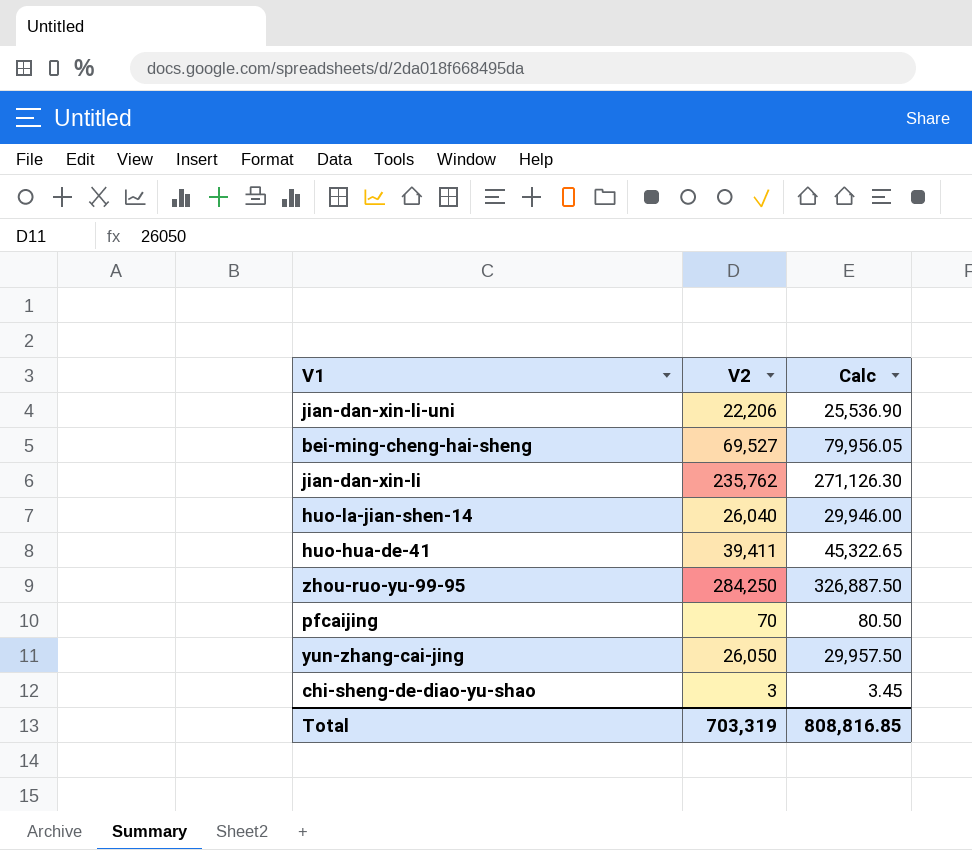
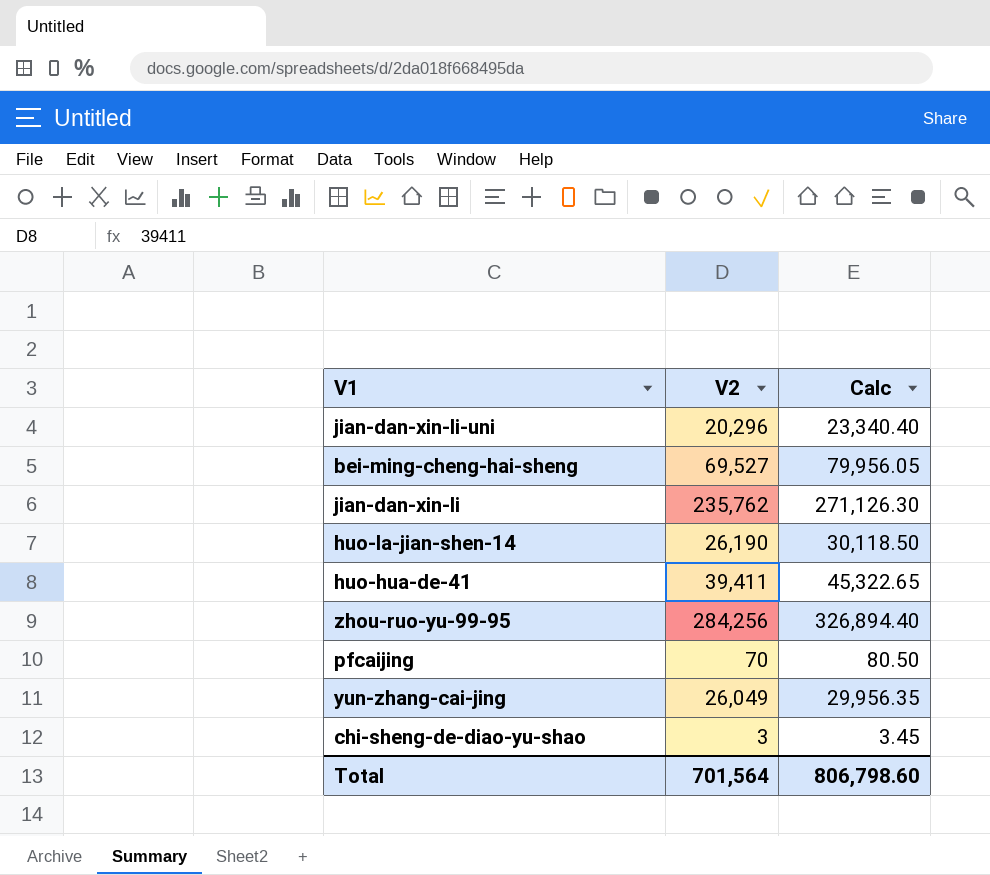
jian-dan-xin-li-uni | V2: 22,206 -> 20,296
jian-dan-xin-li-uni | Calc: 25,536.90 -> 23,340.40
huo-la-jian-shen-14 | V2: 26,040 -> 26,190
huo-la-jian-shen-14 | Calc: 29,946.00 -> 30,118.50
zhou-ruo-yu-99-95 | V2: 284,250 -> 284,256
zhou-ruo-yu-99-95 | Calc: 326,887.50 -> 326,894.40
yun-zhang-cai-jing | V2: 26,050 -> 26,049
yun-zhang-cai-jing | Calc: 29,957.50 -> 29,956.35
Total | V2: 703,319 -> 701,564
Total | Calc: 808,816.85 -> 806,798.60

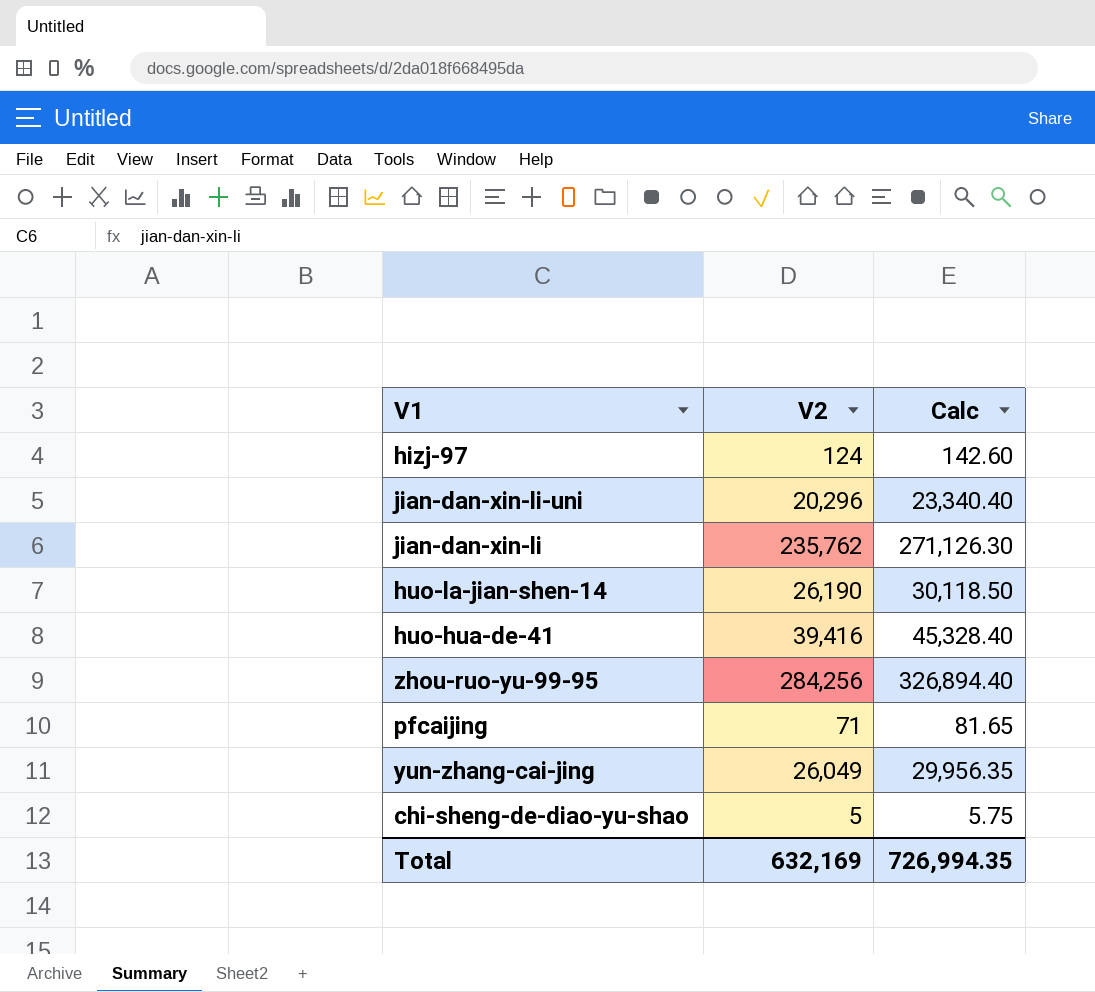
row bei-ming-cheng-hai-sheng: 69,527 | 79,956.05 -> none
row hizj-97: none -> 124 | 142.60
huo-hua-de-41 | V2: 39,411 -> 39,416
huo-hua-de-41 | Calc: 45,322.65 -> 45,328.40
pfcaijing | V2: 70 -> 71
pfcaijing | Calc: 80.50 -> 81.65
chi-sheng-de-diao-yu-shao | V2: 3 -> 5
chi-sheng-de-diao-yu-shao | Calc: 3.45 -> 5.75
Total | V2: 701,564 -> 632,169
Total | Calc: 806,798.60 -> 726,994.35

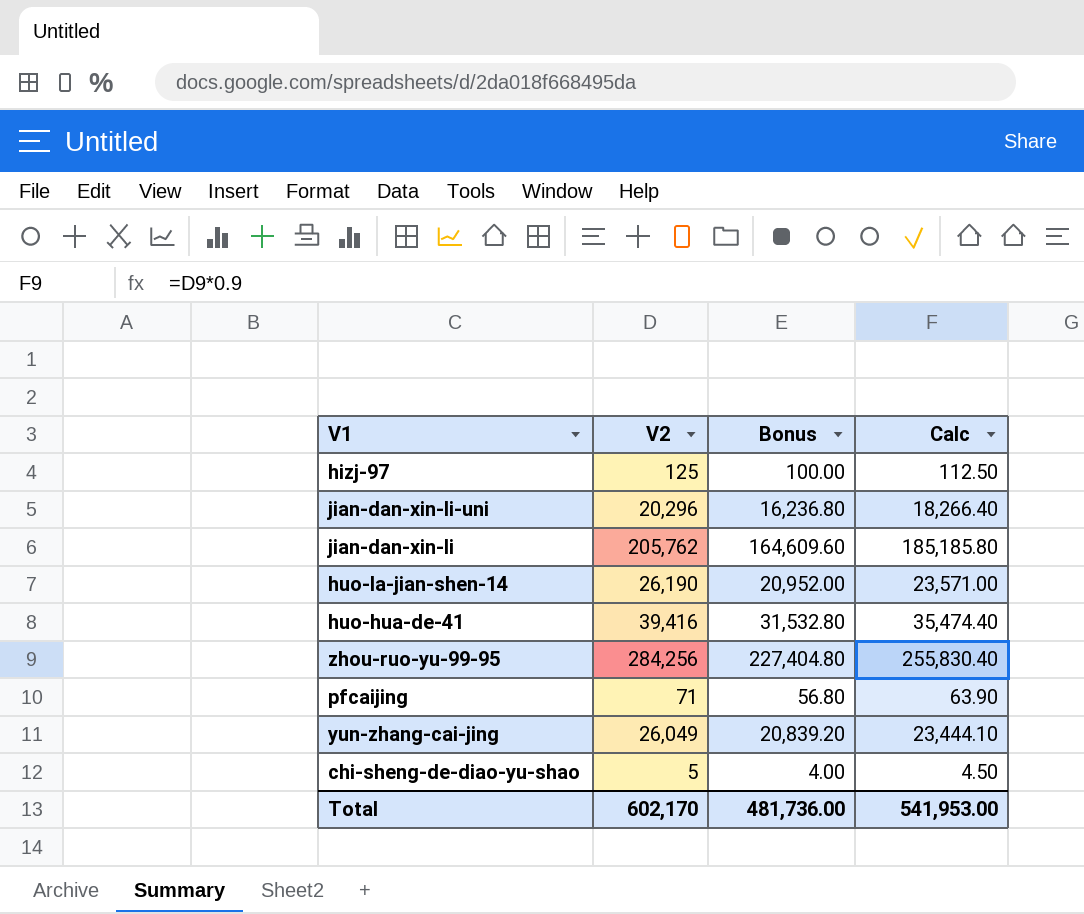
column Bonus | formula: none -> [V2] * 0.8
column Calc | formula: [V2] * 1.15 -> [V2] * 0.9
hizj-97 | V2: 124 -> 125
jian-dan-xin-li | V2: 235,762 -> 205,762
Total | V2: 632,169 -> 602,170
Total | Calc: 726,994.35 -> 541,953.00

